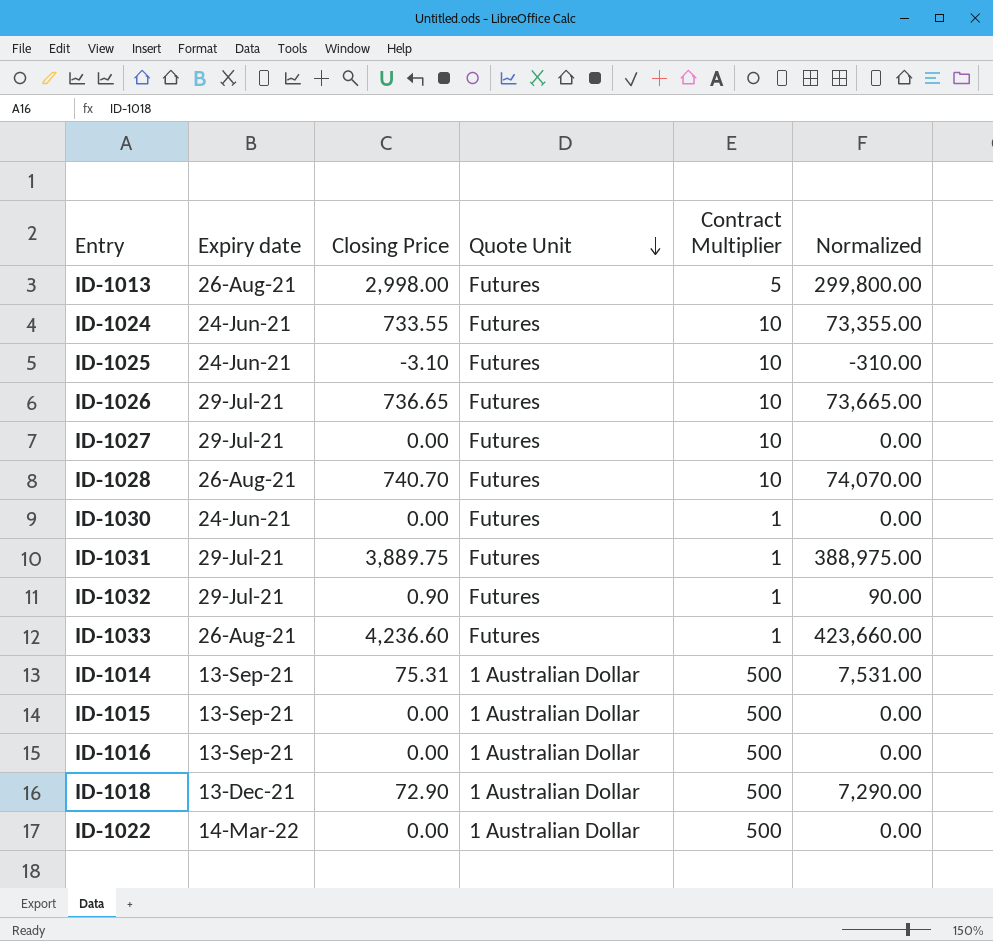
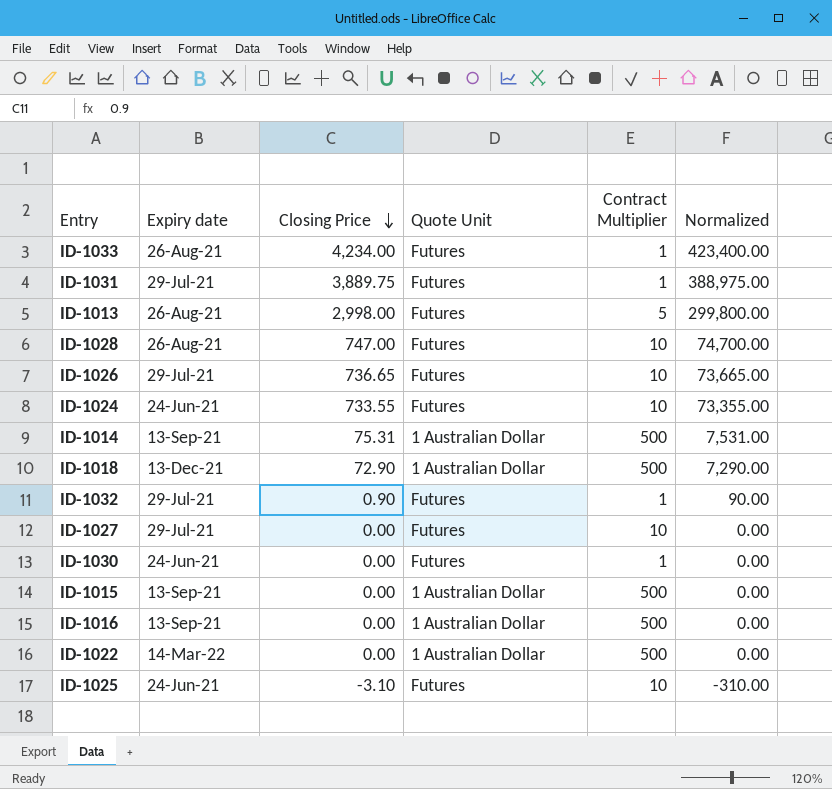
row order: Quote Unit descending -> Closing Price descending
ID-1033 | Closing Price: 4,236.60 -> 4,234.00
ID-1033 | Normalized: 423,660.00 -> 423,400.00
ID-1028 | Closing Price: 740.70 -> 747.00
ID-1028 | Normalized: 74,070.00 -> 74,700.00

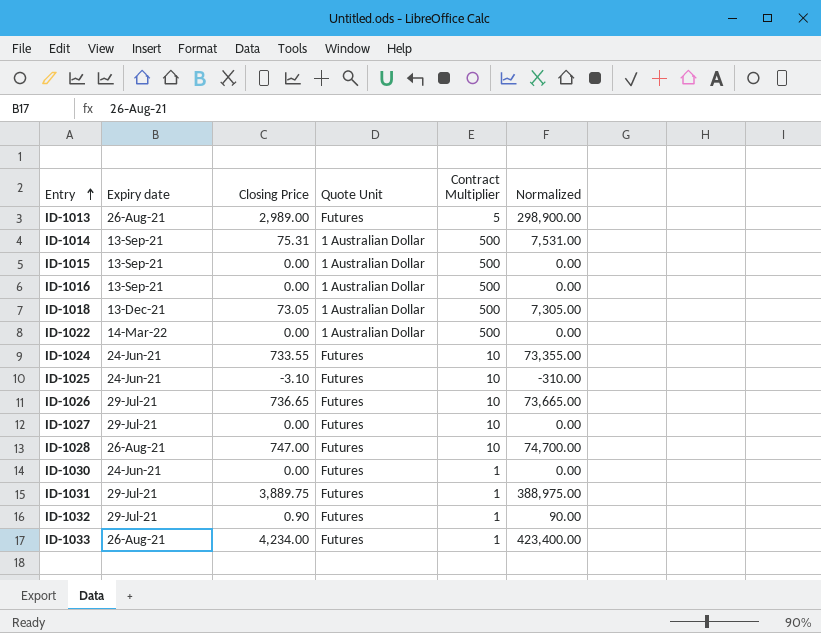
row order: Closing Price descending -> Entry ascending
ID-1013 | Closing Price: 2,998.00 -> 2,989.00
ID-1013 | Normalized: 299,800.00 -> 298,900.00
ID-1018 | Closing Price: 72.90 -> 73.05
ID-1018 | Normalized: 7,290.00 -> 7,305.00

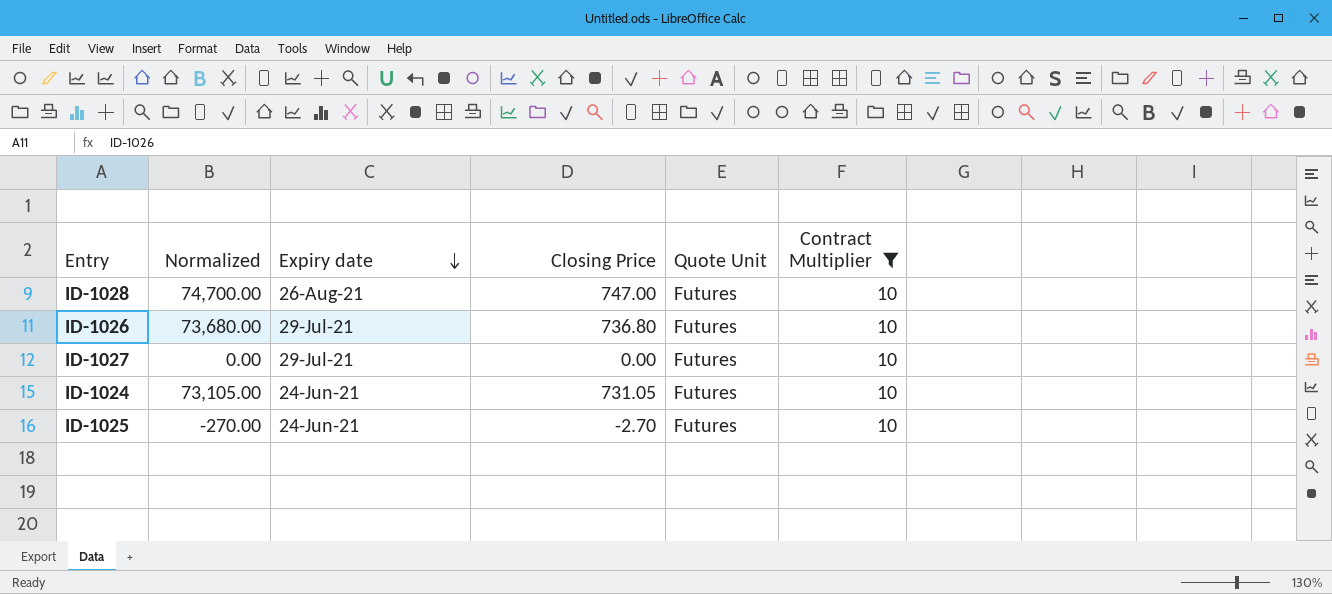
filter: none -> Contract Multiplier = 10
row order: Entry ascending -> Expiry date descending
column Normalized | position: 6 -> 2
ID-1026 | Normalized: 73,665.00 -> 73,680.00
ID-1026 | Closing Price: 736.65 -> 736.80
ID-1024 | Normalized: 73,355.00 -> 73,105.00
ID-1024 | Closing Price: 733.55 -> 731.05
ID-1025 | Normalized: -310.00 -> -270.00
ID-1025 | Closing Price: -3.10 -> -2.70

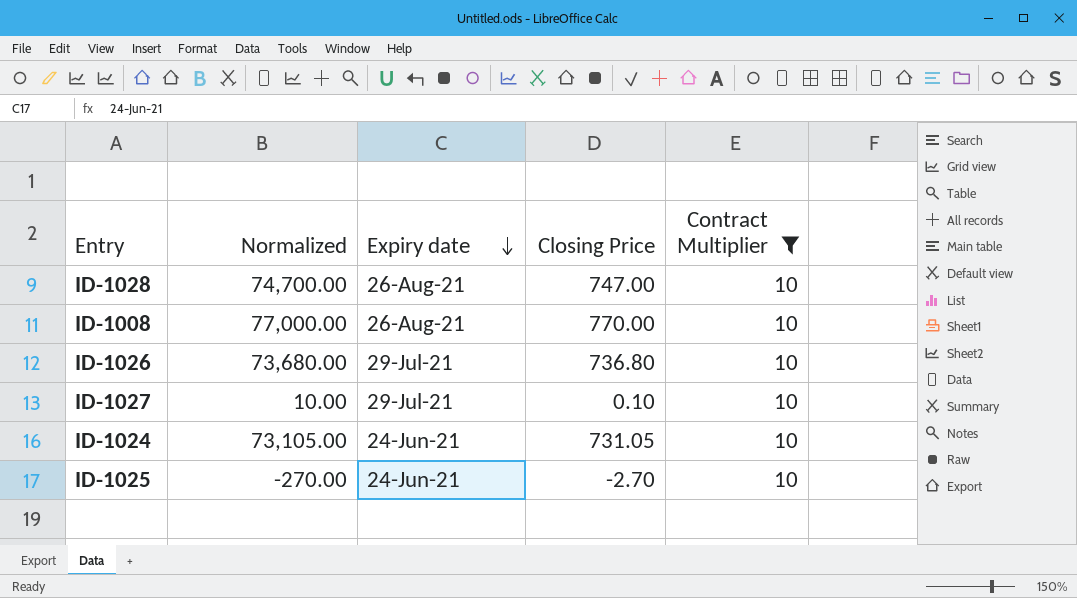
column Quote Unit | position: 5 -> none
row ID-1008: none -> 77,000.00 | 26-Aug-21 | 770.00 | 10
ID-1027 | Normalized: 0.00 -> 10.00
ID-1027 | Closing Price: 0.00 -> 0.10

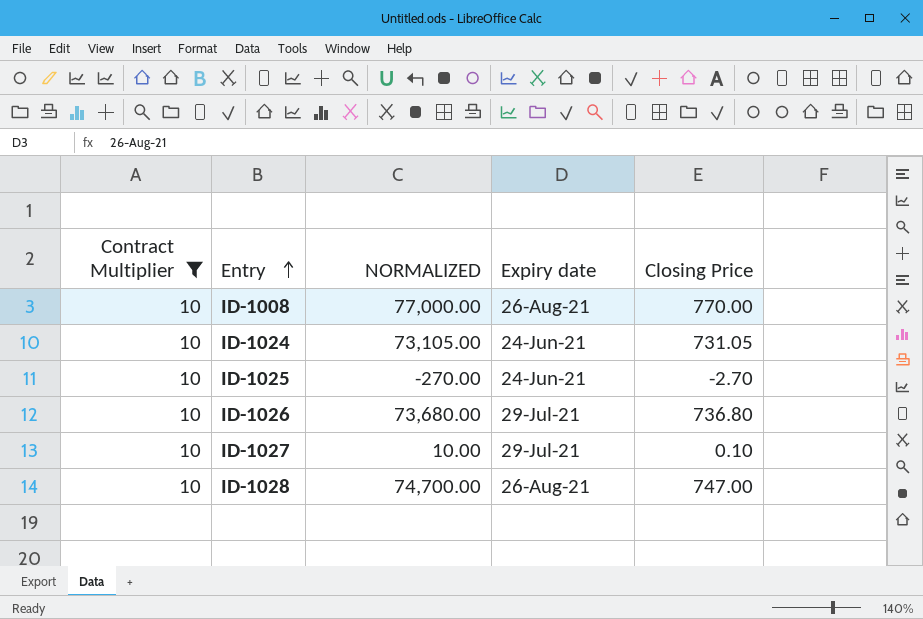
row order: Expiry date descending -> Entry ascending
column Contract Multiplier | position: 5 -> 1
column name: Normalized -> NORMALIZED

